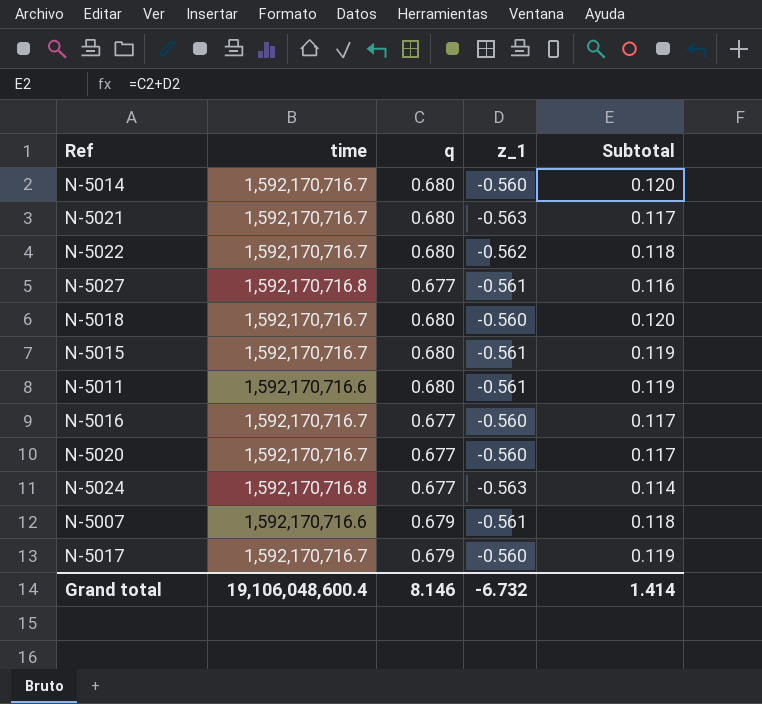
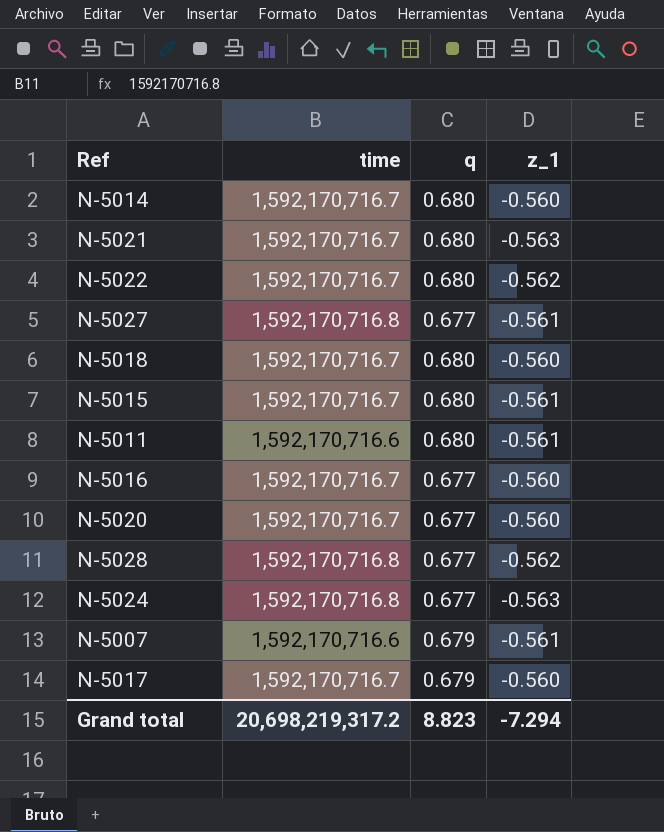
column Subtotal | formula: [q] + [z_1] -> none
row N-5028: none -> 1,592,170,716.8 | 0.677 | -0.562
Grand total | time: 19,106,048,600.4 -> 20,698,219,317.2
Grand total | q: 8.146 -> 8.823
Grand total | z_1: -6.732 -> -7.294

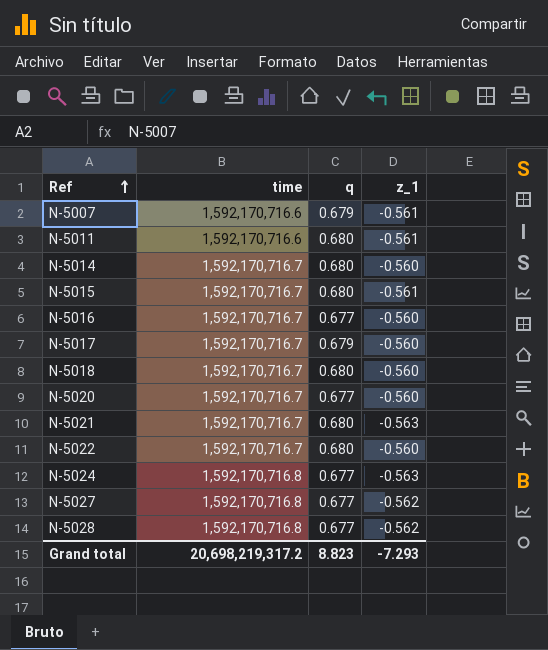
row order: none -> Ref ascending
N-5022 | z_1: -0.562 -> -0.560
N-5027 | z_1: -0.561 -> -0.562
Grand total | z_1: -7.294 -> -7.293

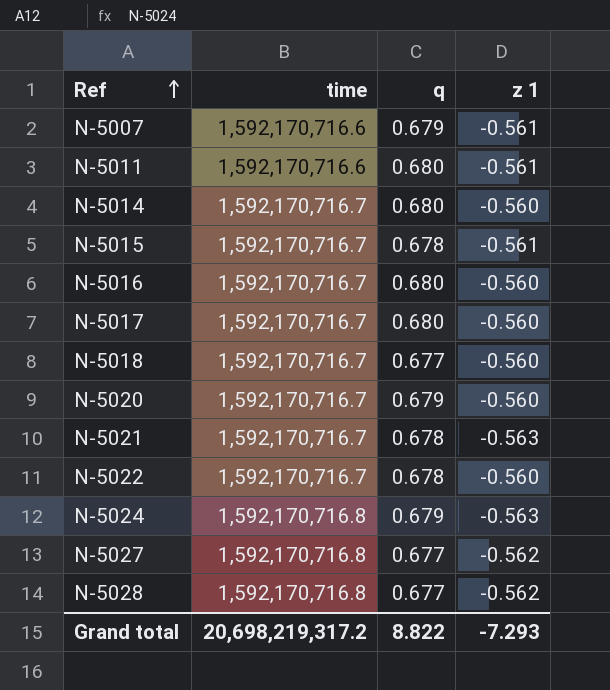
column name: z_1 -> z 1
N-5015 | q: 0.680 -> 0.678
N-5016 | q: 0.677 -> 0.680
N-5017 | q: 0.679 -> 0.680
N-5018 | q: 0.680 -> 0.677
N-5020 | q: 0.677 -> 0.679
N-5021 | q: 0.680 -> 0.678
N-5022 | q: 0.680 -> 0.678
N-5024 | q: 0.677 -> 0.679
Grand total | q: 8.823 -> 8.822

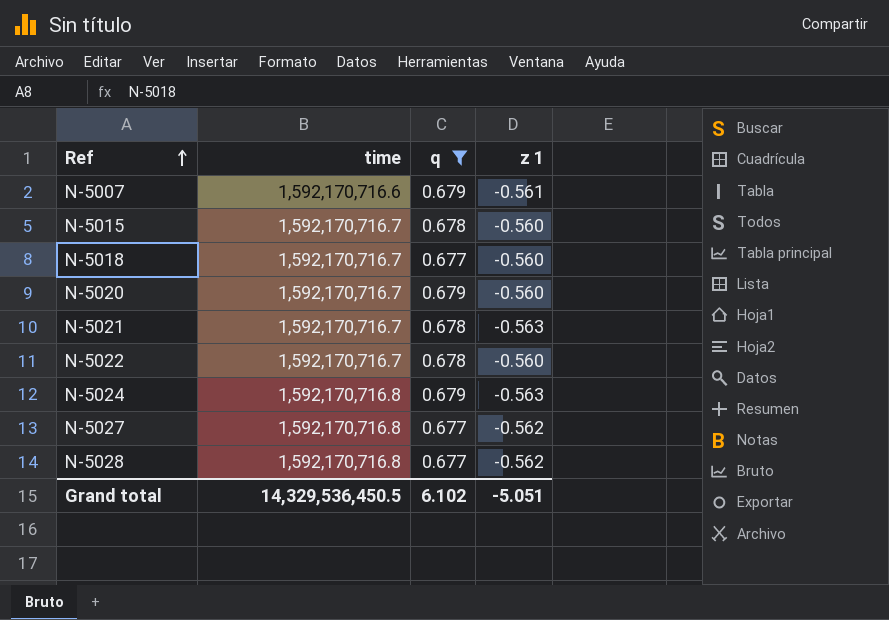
filter: none -> q != 0.680
N-5015 | z 1: -0.561 -> -0.560
Grand total | time: 20,698,219,317.2 -> 14,329,536,450.5
Grand total | q: 8.822 -> 6.102
Grand total | z 1: -7.293 -> -5.051

